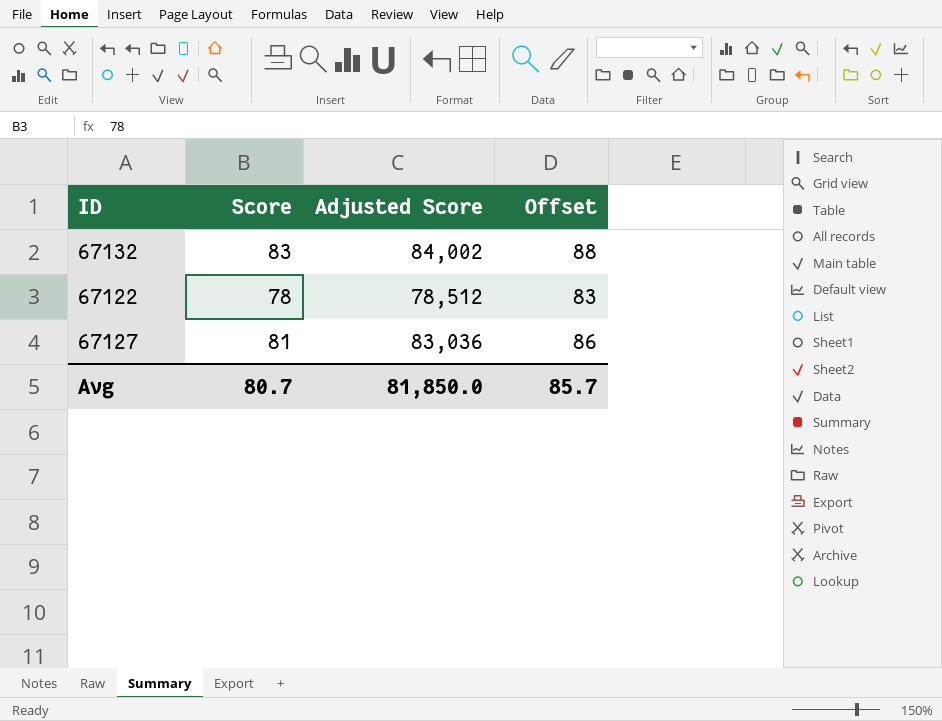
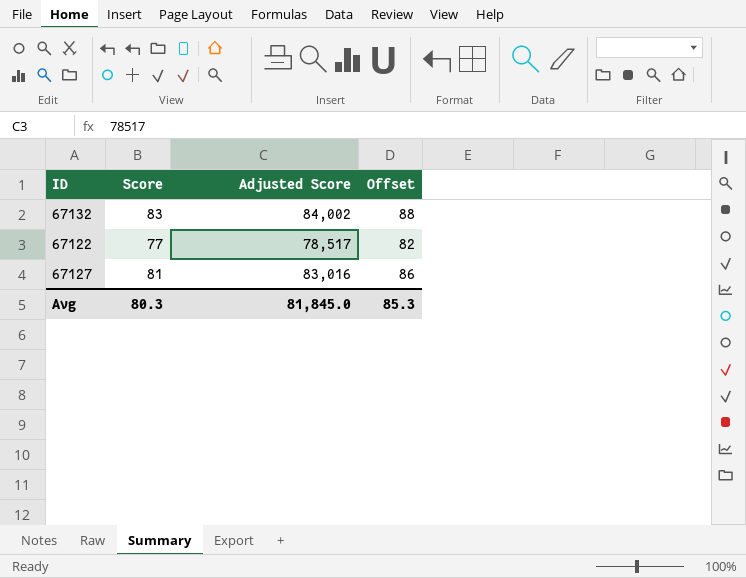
67122 | Score: 78 -> 77
67122 | Adjusted Score: 78,512 -> 78,517
67122 | Offset: 83 -> 82
67127 | Adjusted Score: 83,036 -> 83,016
Avg | Score: 80.7 -> 80.3
Avg | Adjusted Score: 81,850.0 -> 81,845.0
Avg | Offset: 85.7 -> 85.3

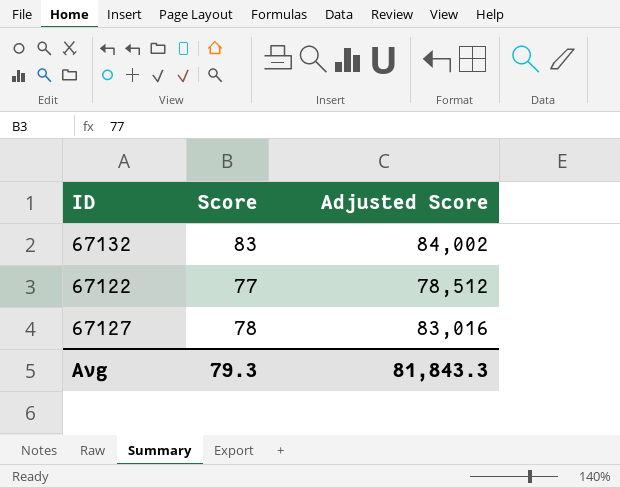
column Offset | formula: [Score] + 5 -> none
67122 | Adjusted Score: 78,517 -> 78,512
67127 | Score: 81 -> 78
Avg | Score: 80.3 -> 79.3
Avg | Adjusted Score: 81,845.0 -> 81,843.3

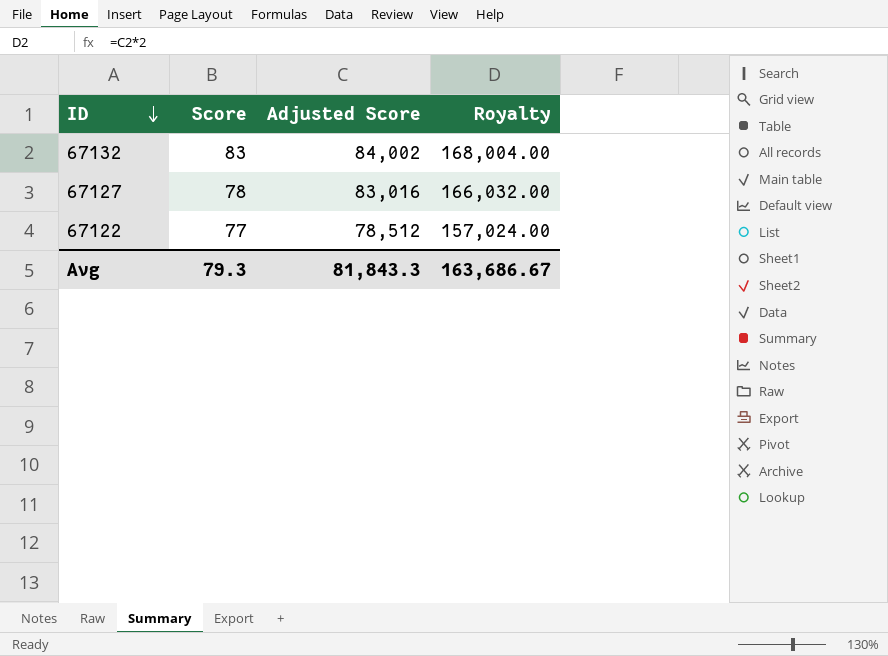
row order: none -> ID descending
column Royalty | formula: none -> [Adjusted Score] * 2

